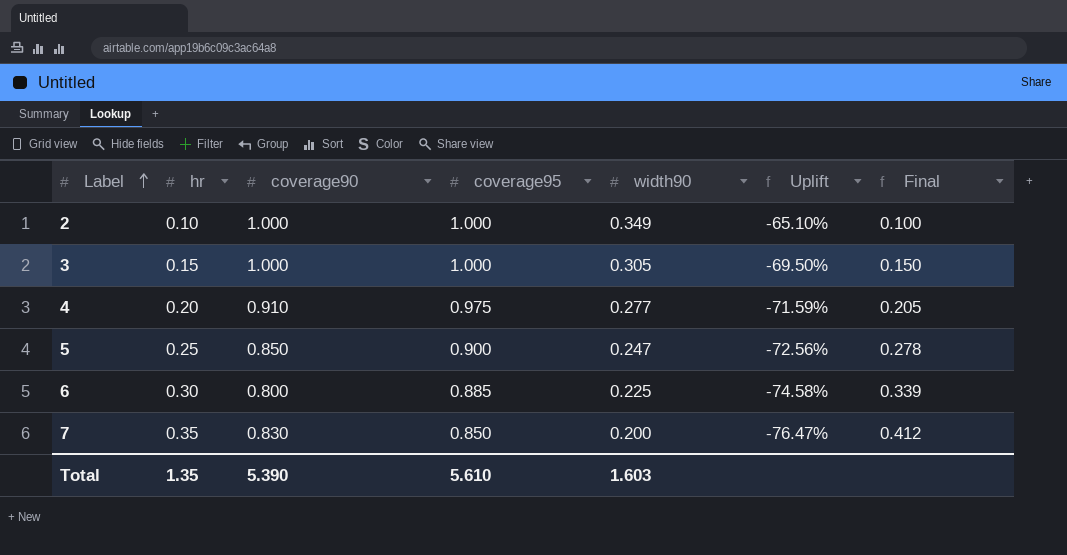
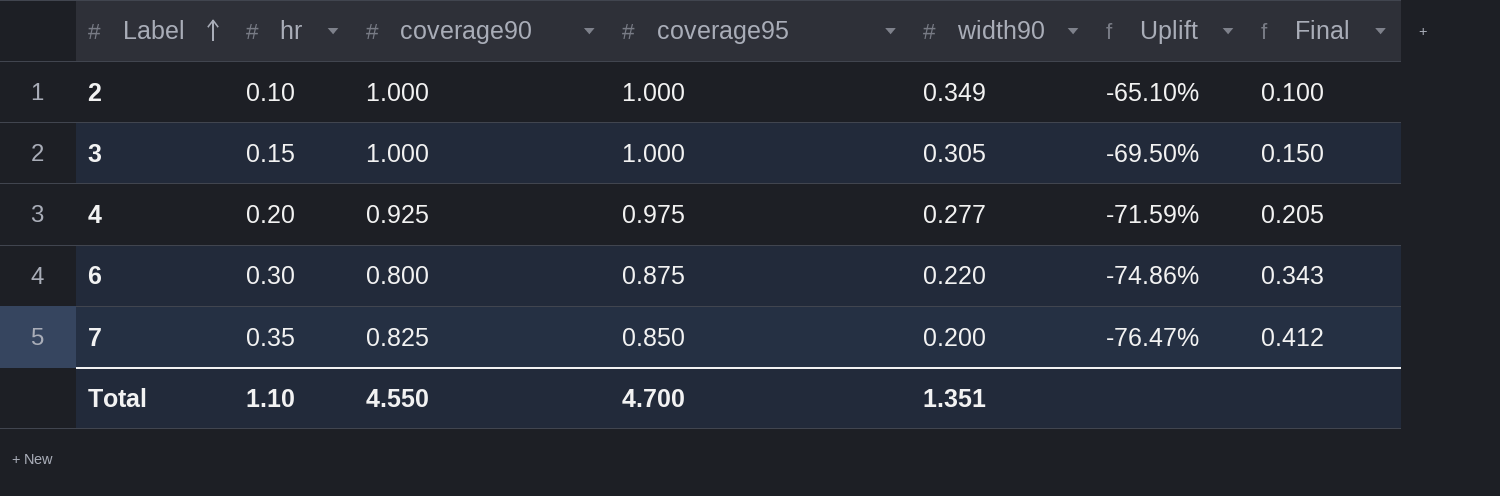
row 5: 0.25 | 0.850 | 0.900 | 0.247 | -72.56% | 0.278 -> none
4 | coverage90: 0.910 -> 0.925
6 | coverage95: 0.885 -> 0.875
6 | width90: 0.225 -> 0.220
6 | Uplift: -74.58% -> -74.86%
6 | Final: 0.339 -> 0.343
7 | coverage90: 0.830 -> 0.825
Total | hr: 1.35 -> 1.10
Total | coverage90: 5.390 -> 4.550
Total | coverage95: 5.610 -> 4.700
Total | width90: 1.603 -> 1.351

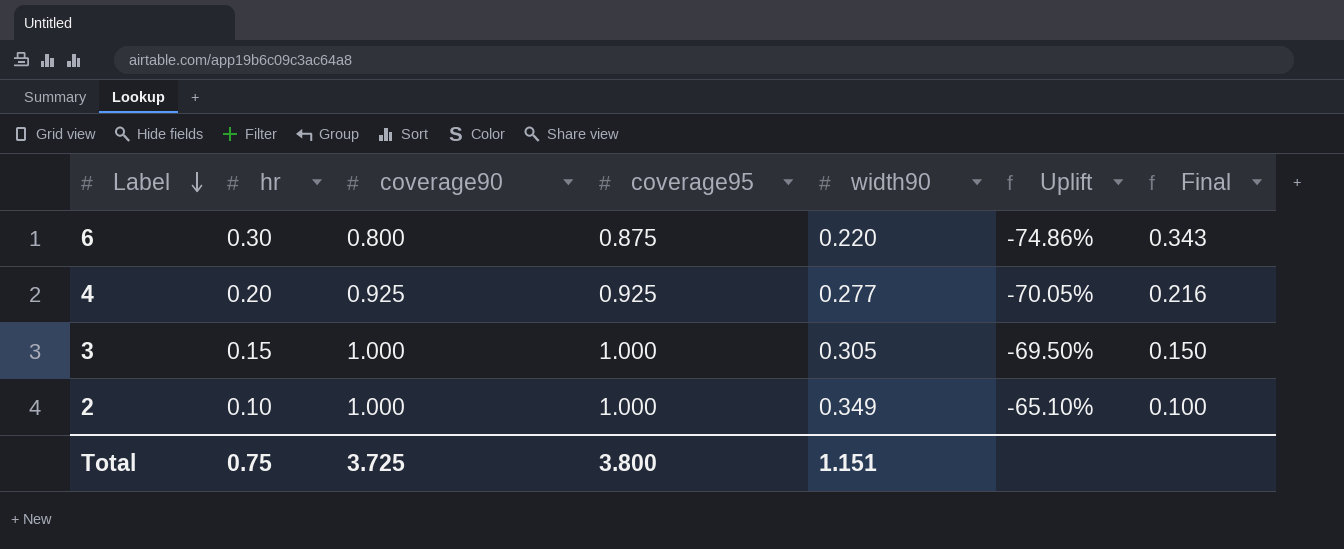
row order: Label ascending -> Label descending
row 7: 0.35 | 0.825 | 0.850 | 0.200 | -76.47% | 0.412 -> none
4 | coverage95: 0.975 -> 0.925
4 | Uplift: -71.59% -> -70.05%
4 | Final: 0.205 -> 0.216
Total | hr: 1.10 -> 0.75
Total | coverage90: 4.550 -> 3.725
Total | coverage95: 4.700 -> 3.800
Total | width90: 1.351 -> 1.151

